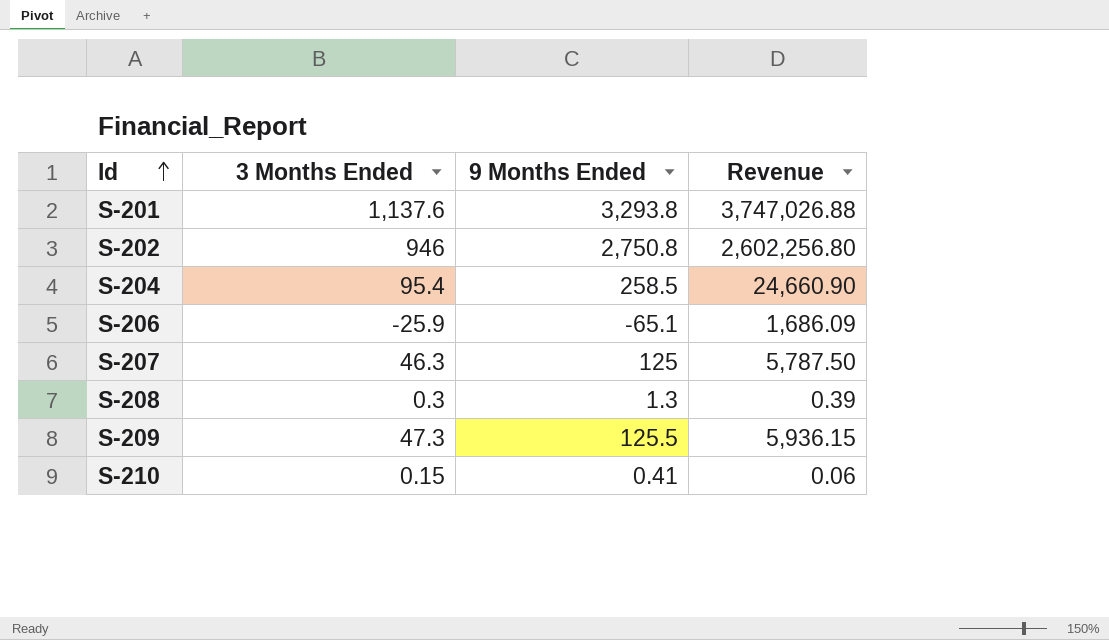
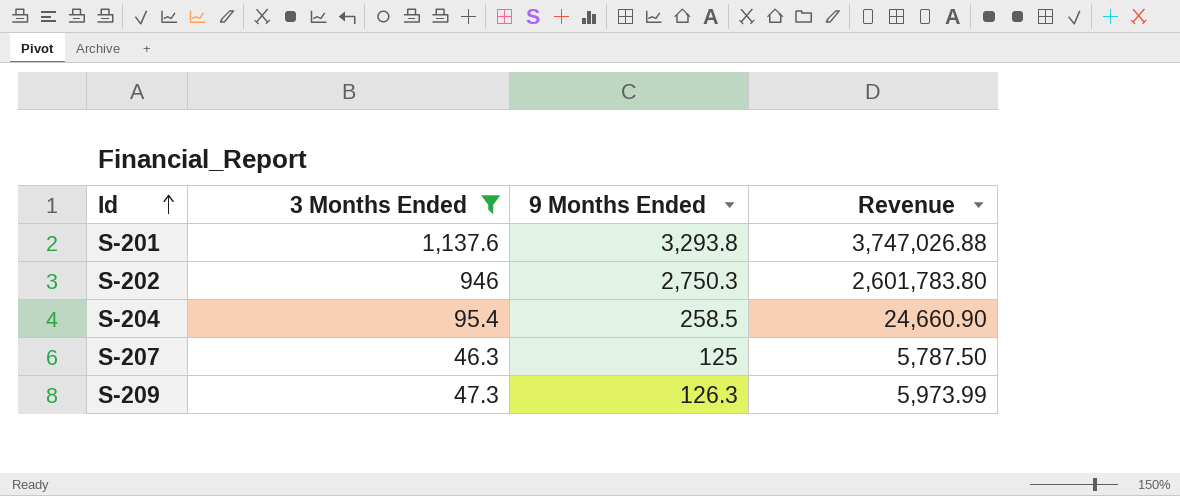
filter: none -> 3 Months Ended >= 46.3
S-202 | 9 Months Ended: 2,750.8 -> 2,750.3
S-202 | Revenue: 2,602,256.80 -> 2,601,783.80
S-209 | 9 Months Ended: 125.5 -> 126.3
S-209 | Revenue: 5,936.15 -> 5,973.99

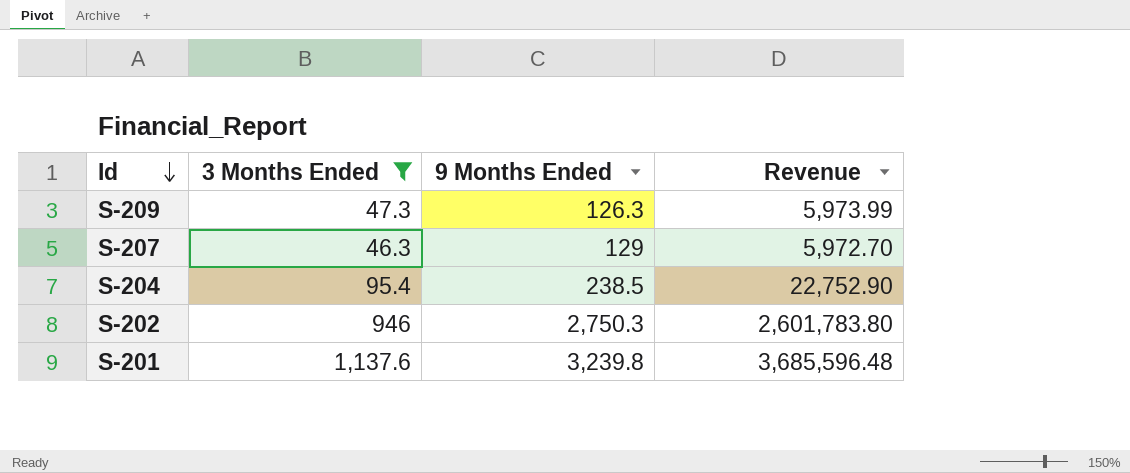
row order: Id ascending -> Id descending
S-207 | 9 Months Ended: 125 -> 129
S-207 | Revenue: 5,787.50 -> 5,972.70
S-204 | 9 Months Ended: 258.5 -> 238.5
S-204 | Revenue: 24,660.90 -> 22,752.90
S-201 | 9 Months Ended: 3,293.8 -> 3,239.8
S-201 | Revenue: 3,747,026.88 -> 3,685,596.48

